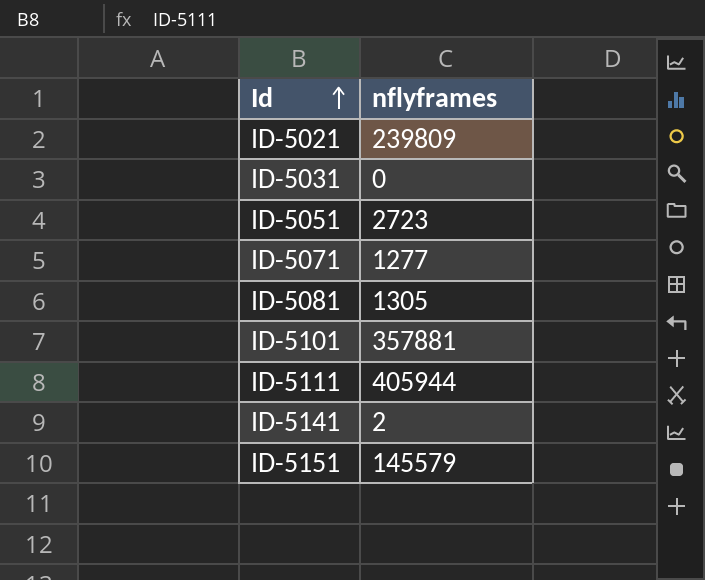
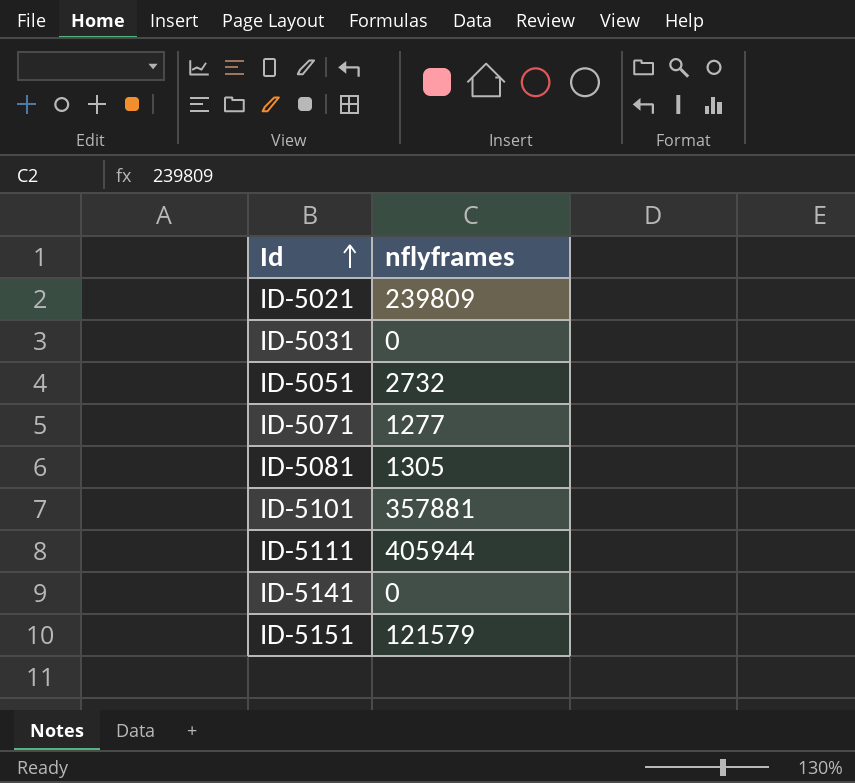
ID-5051 | nflyframes: 2723 -> 2732
ID-5141 | nflyframes: 2 -> 0
ID-5151 | nflyframes: 145579 -> 121579

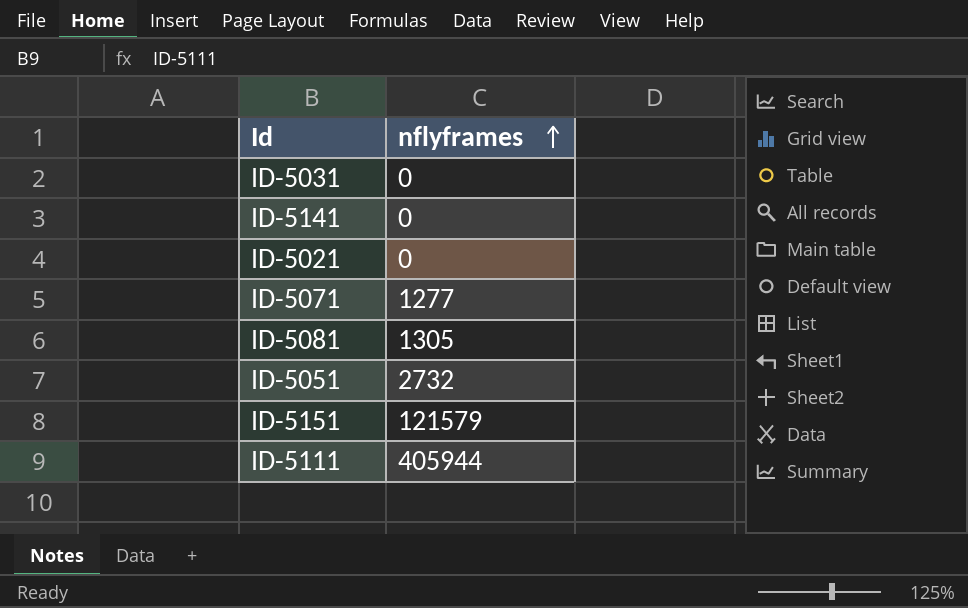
row order: Id ascending -> nflyframes ascending
row ID-5101: 357881 -> none
ID-5021 | nflyframes: 239809 -> 0

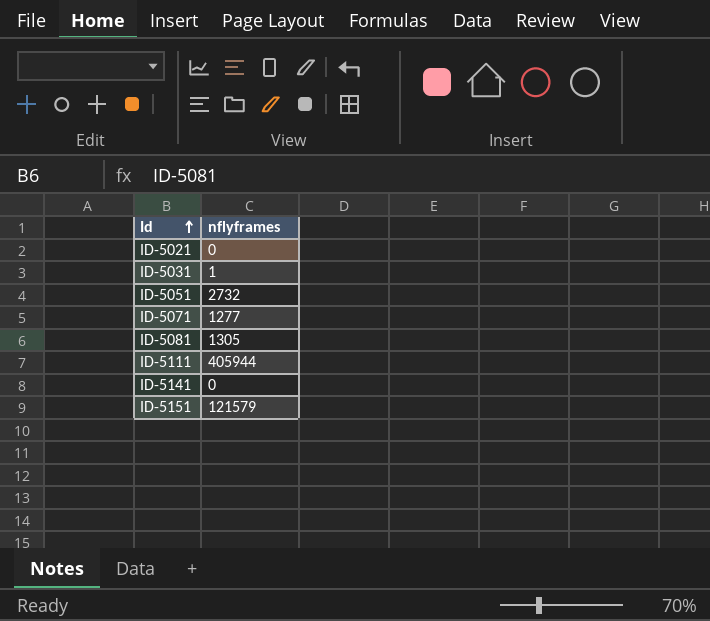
row order: nflyframes ascending -> Id ascending
ID-5031 | nflyframes: 0 -> 1

